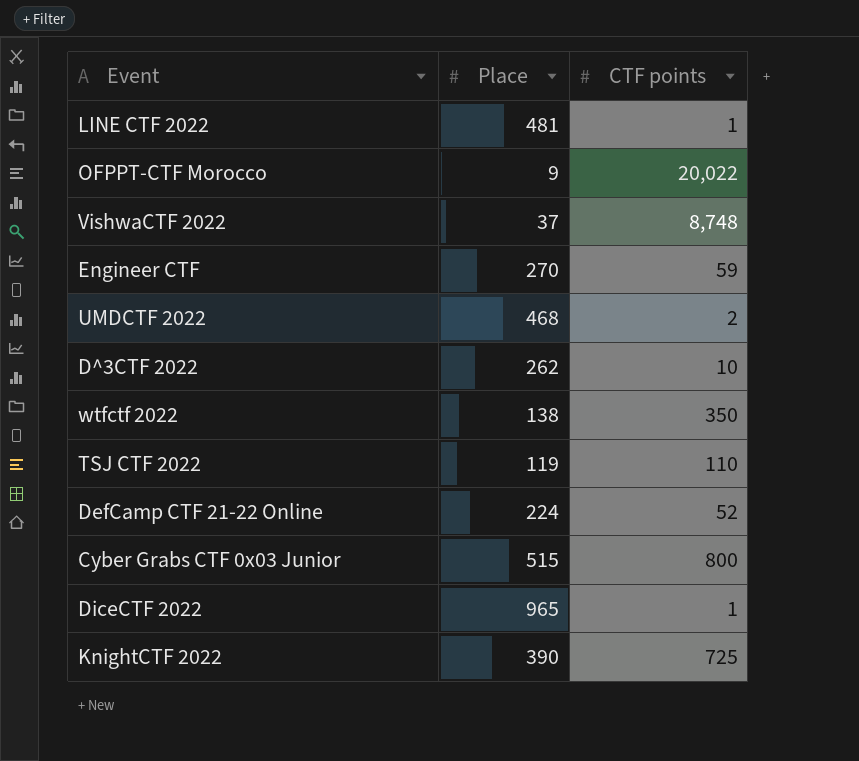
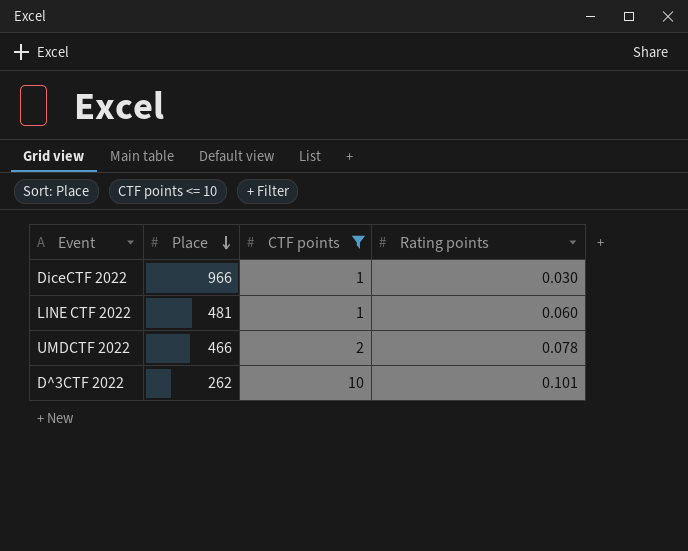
filter: none -> CTF points <= 10
row order: none -> Place descending
column Rating points | position: none -> 4
DiceCTF 2022 | Place: 965 -> 966
UMDCTF 2022 | Place: 468 -> 466

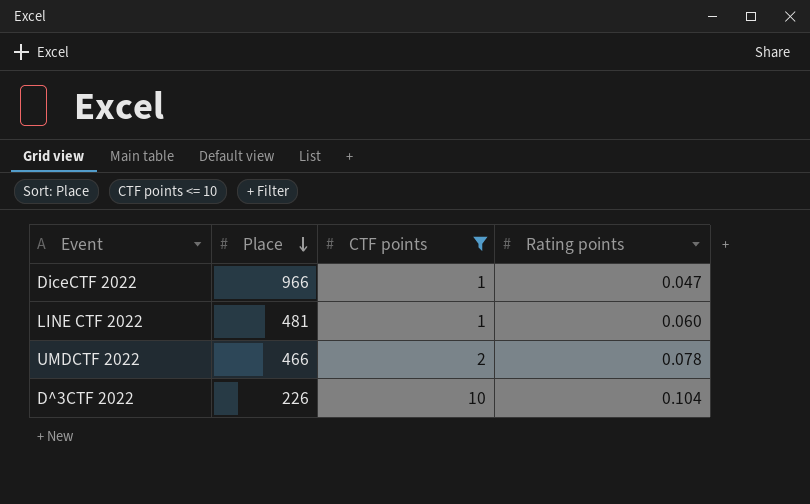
DiceCTF 2022 | Rating points: 0.030 -> 0.047
D^3CTF 2022 | Place: 262 -> 226
D^3CTF 2022 | Rating points: 0.101 -> 0.104

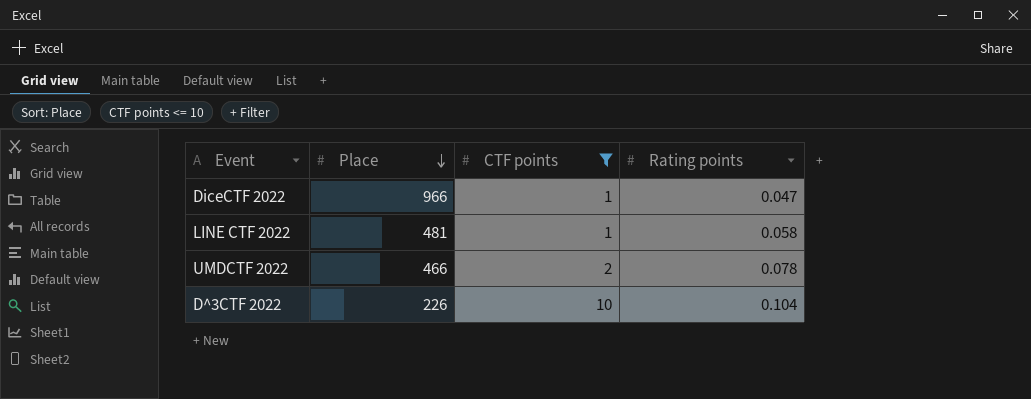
LINE CTF 2022 | Rating points: 0.060 -> 0.058

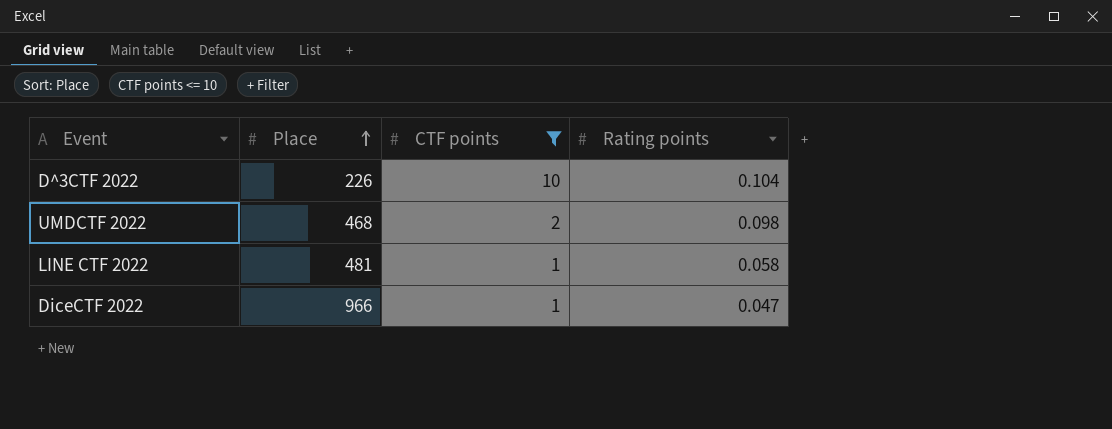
row order: Place descending -> Place ascending
UMDCTF 2022 | Place: 466 -> 468
UMDCTF 2022 | Rating points: 0.078 -> 0.098

